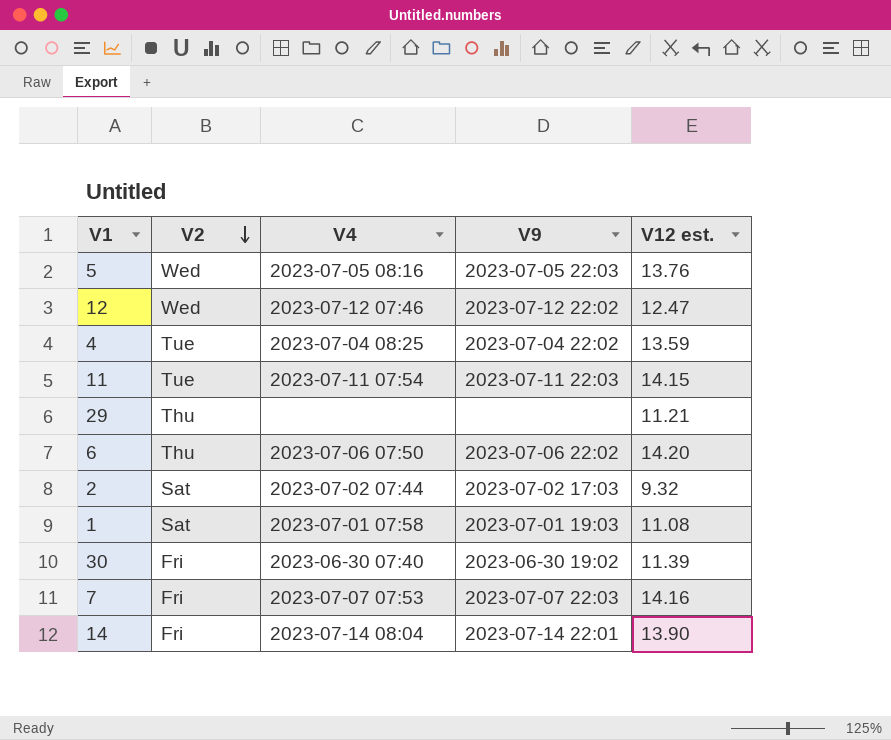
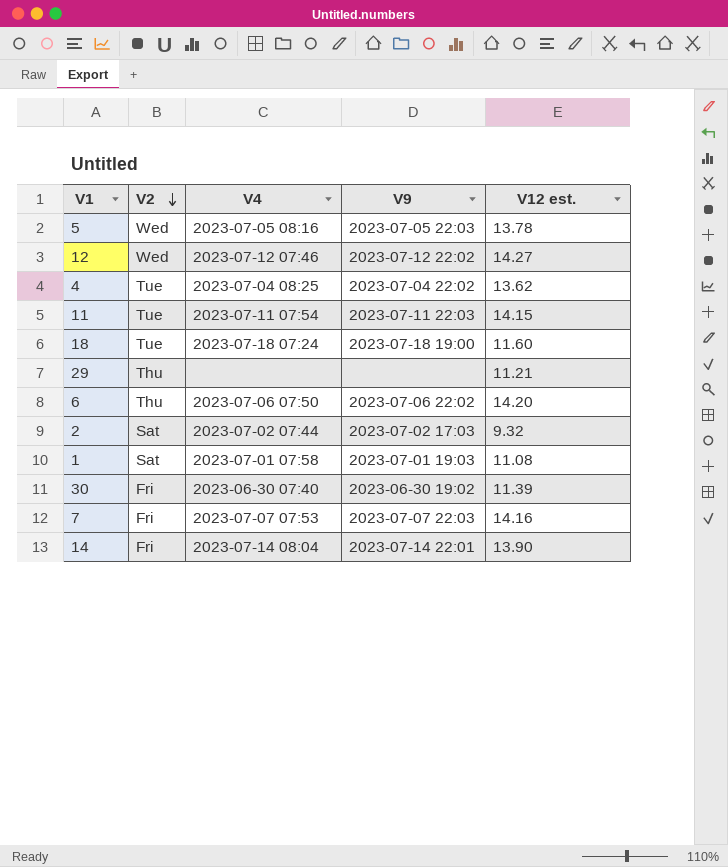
5 | V12 est.: 13.76 -> 13.78
12 | V12 est.: 12.47 -> 14.27
4 | V12 est.: 13.59 -> 13.62
row 18: none -> Tue | 2023-07-18 07:24 | 2023-07-18 19:00 | 11.60

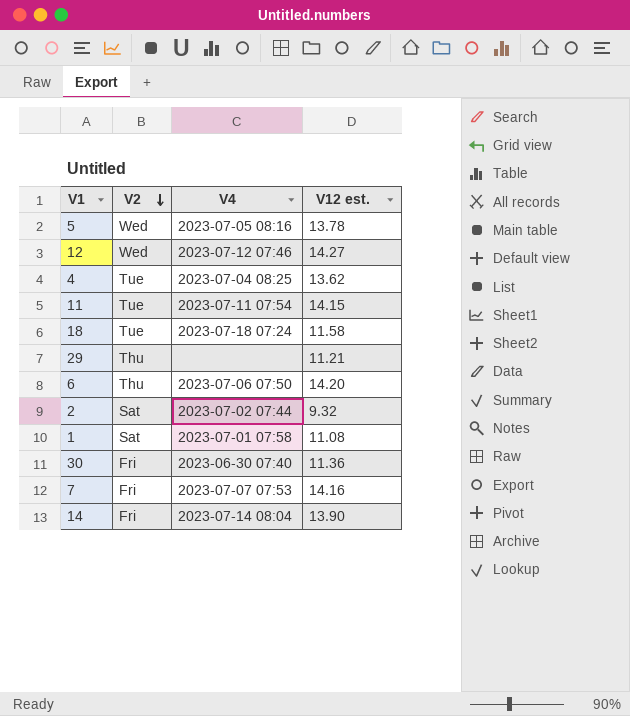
column V9 | position: 4 -> none
18 | V12 est.: 11.60 -> 11.58
30 | V12 est.: 11.39 -> 11.36

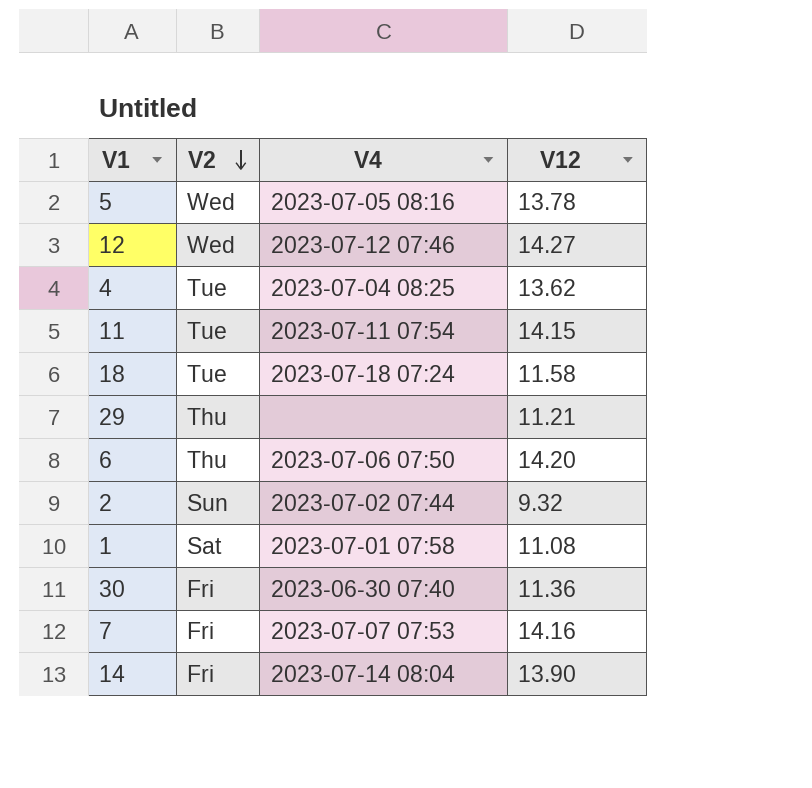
column name: V12 est. -> V12
2 | V2: Sat -> Sun

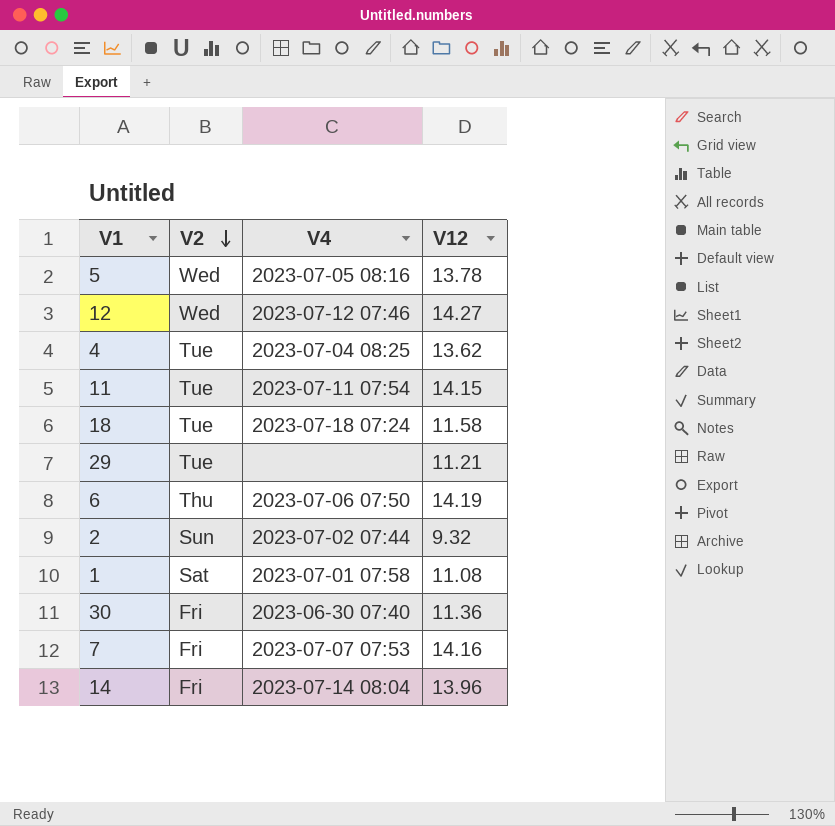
29 | V2: Thu -> Tue
6 | V12: 14.20 -> 14.19
14 | V12: 13.90 -> 13.96

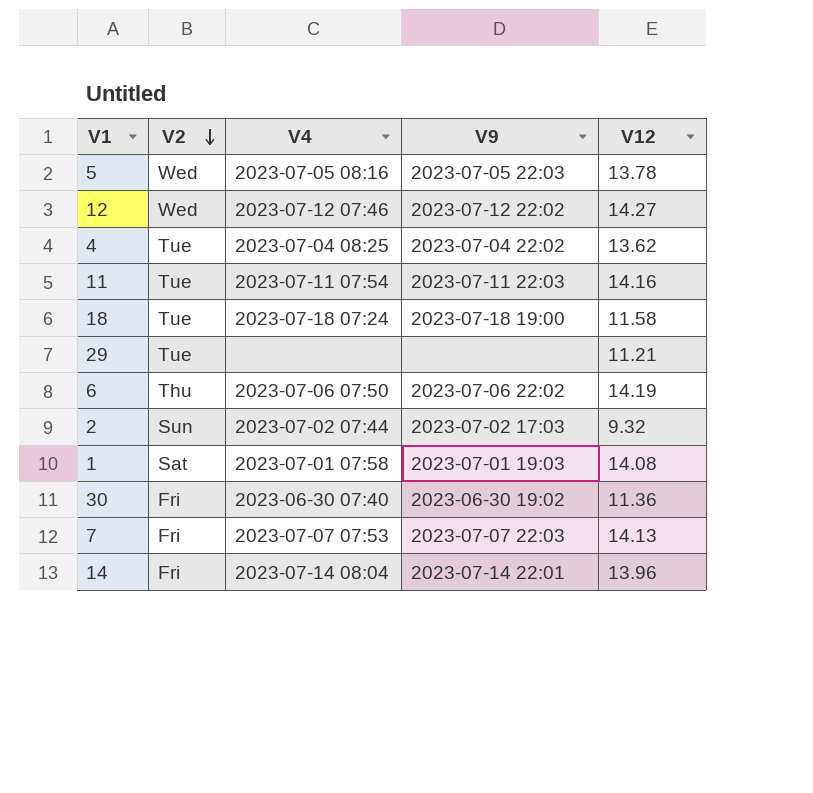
column V9 | position: none -> 4
11 | V12: 14.15 -> 14.16
1 | V12: 11.08 -> 14.08
7 | V12: 14.16 -> 14.13

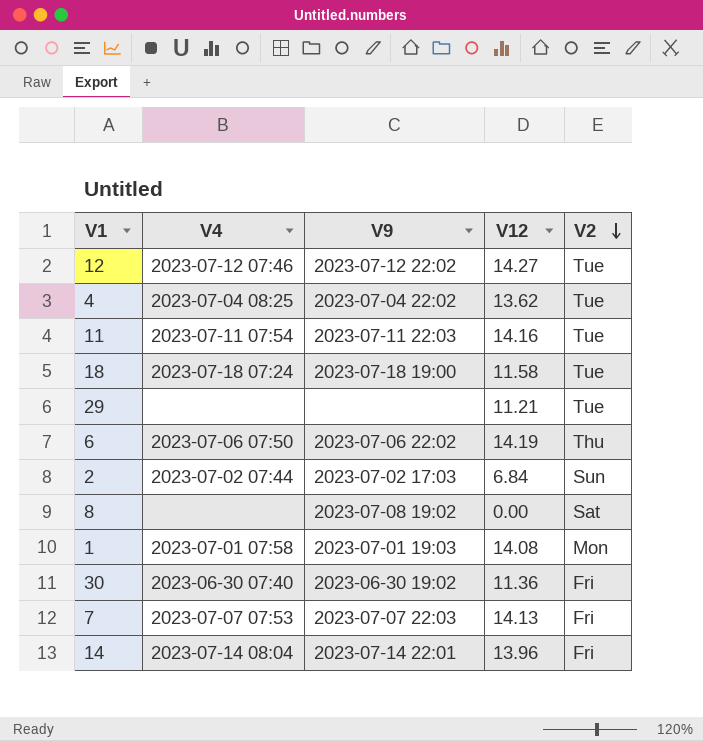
column V2 | position: 2 -> 5
row 5: Wed | 2023-07-05 08:16 | 2023-07-05 22:03 | 13.78 -> none
12 | V2: Wed -> Tue
2 | V12: 9.32 -> 6.84
row 8: none -> none | 2023-07-08 19:02 | 0.00 | Sat
1 | V2: Sat -> Mon

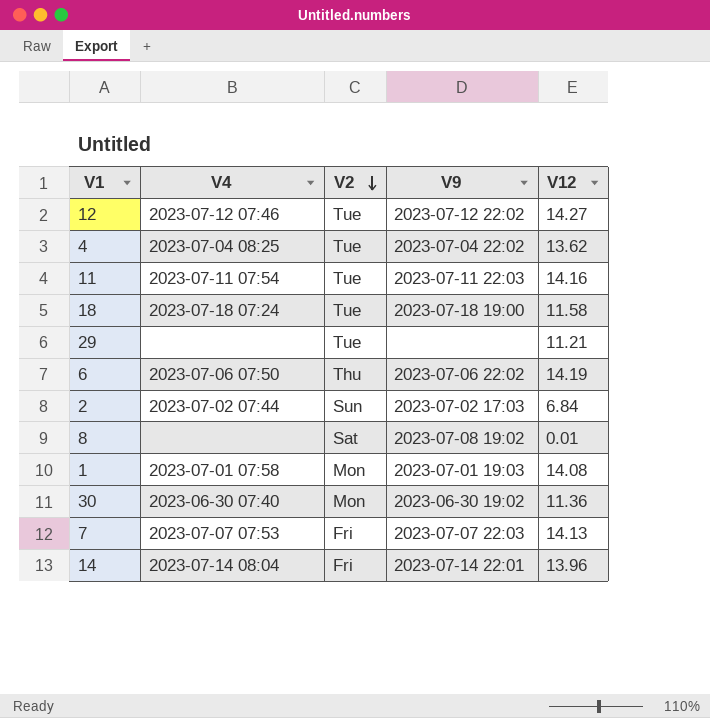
column V2 | position: 5 -> 3
8 | V12: 0.00 -> 0.01
30 | V2: Fri -> Mon

